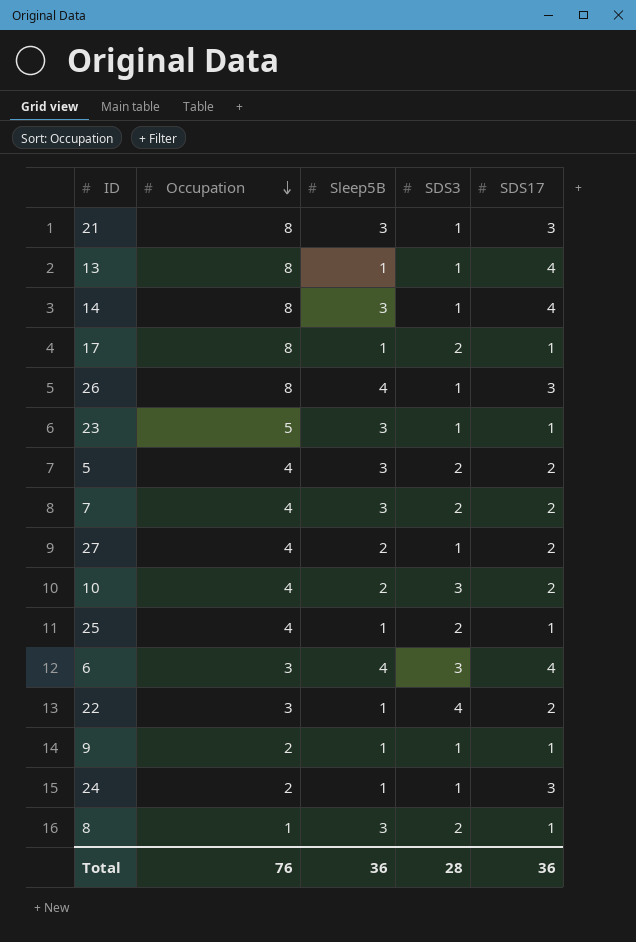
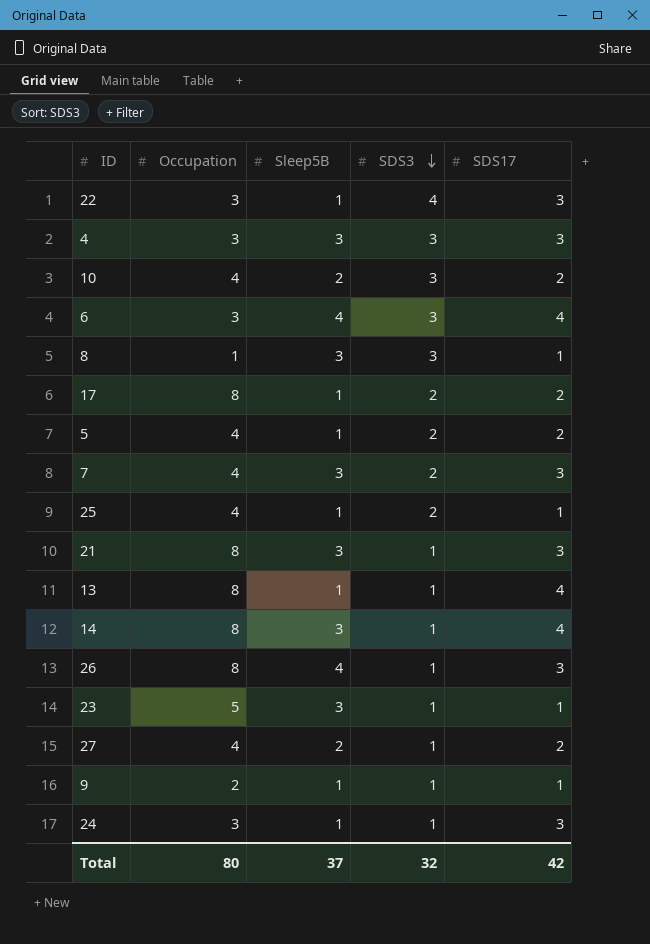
row order: Occupation descending -> SDS3 descending
22 | SDS17: 2 -> 3
row 4: none -> 3 | 3 | 3 | 3
8 | SDS3: 2 -> 3
17 | SDS17: 1 -> 2
5 | Sleep5B: 3 -> 1
7 | SDS17: 2 -> 3
24 | Occupation: 2 -> 3
Total | Occupation: 76 -> 80
Total | Sleep5B: 36 -> 37
Total | SDS3: 28 -> 32
Total | SDS17: 36 -> 42

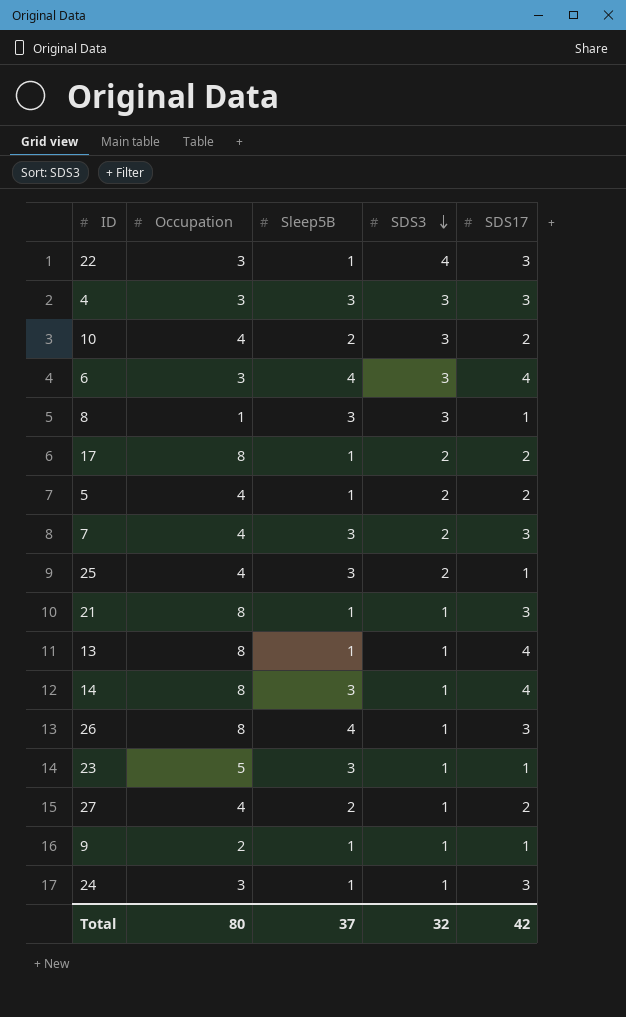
25 | Sleep5B: 1 -> 3
21 | Sleep5B: 3 -> 1

